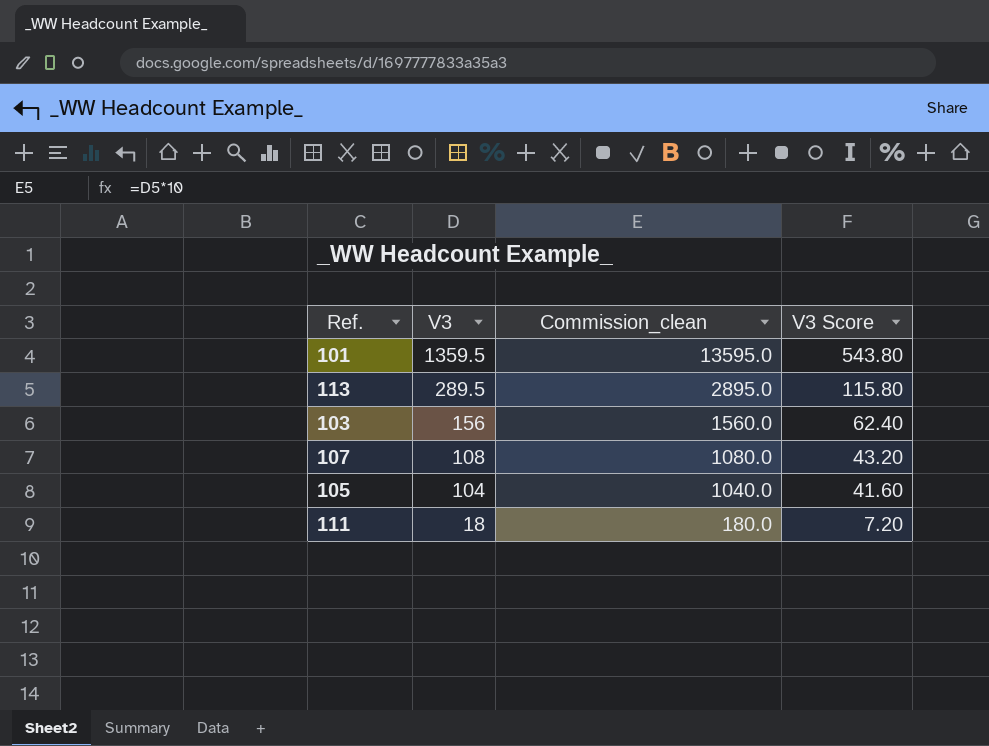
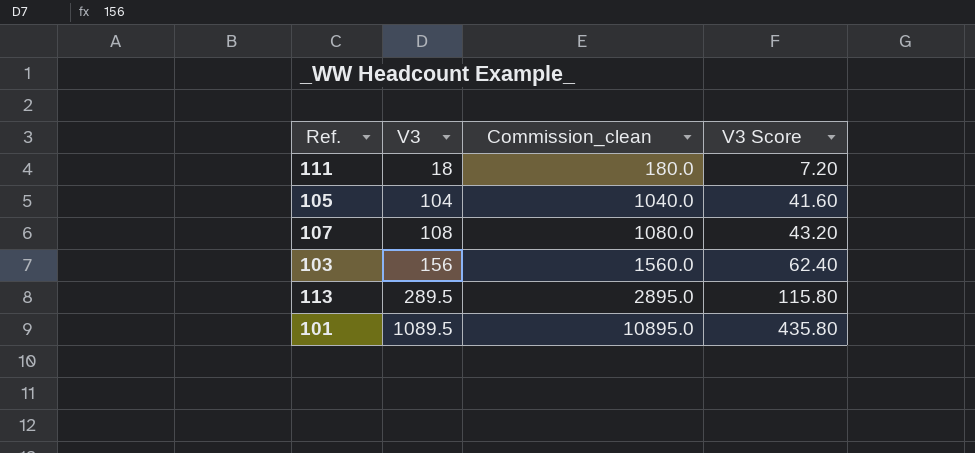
row order: V3 descending -> V3 ascending
101 | V3: 1359.5 -> 1089.5
101 | Commission_clean: 13595.0 -> 10895.0
101 | V3 Score: 543.80 -> 435.80

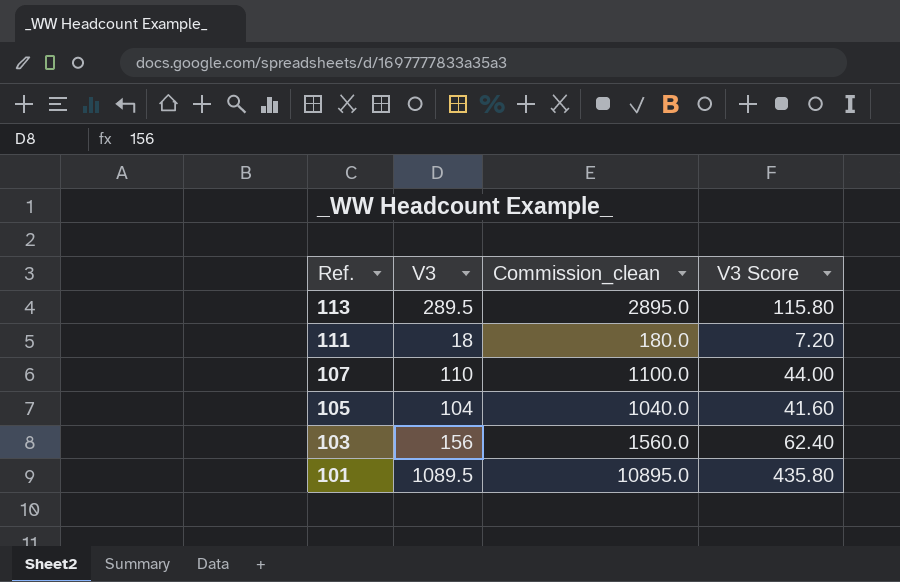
row order: V3 ascending -> Ref. descending
107 | V3: 108 -> 110
107 | Commission_clean: 1080.0 -> 1100.0
107 | V3 Score: 43.20 -> 44.00

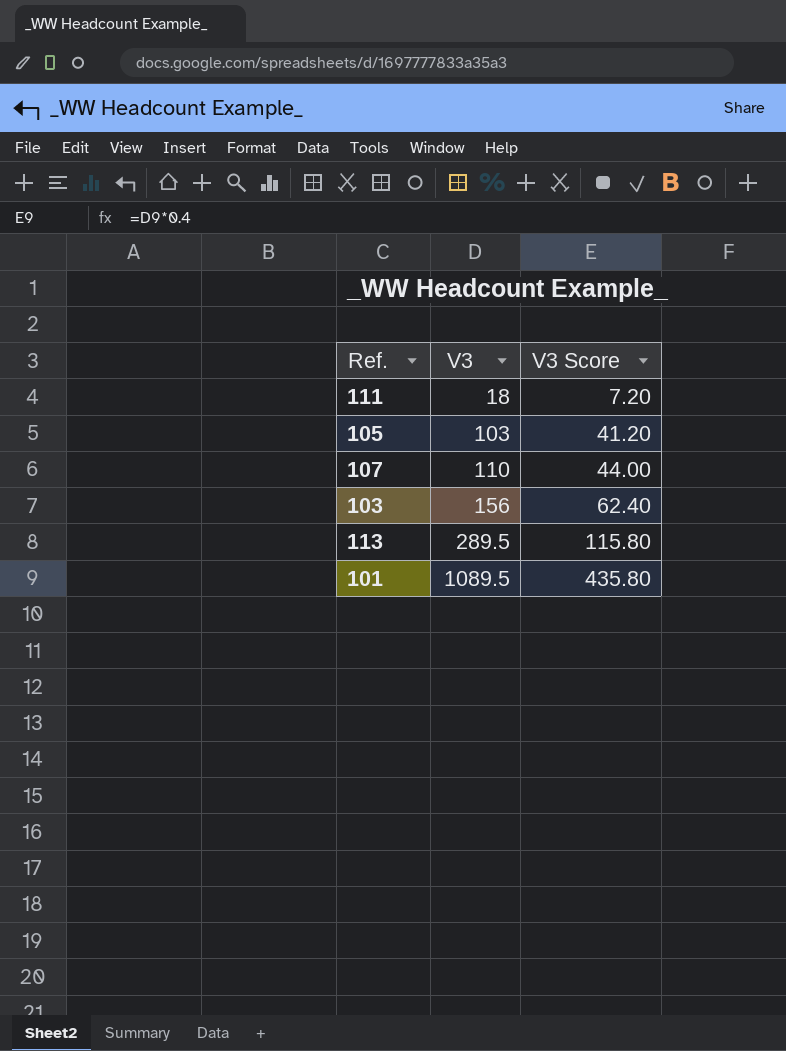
row order: Ref. descending -> V3 ascending
column Commission_clean | formula: [V3] * 10 -> none
105 | V3: 104 -> 103
105 | V3 Score: 41.60 -> 41.20

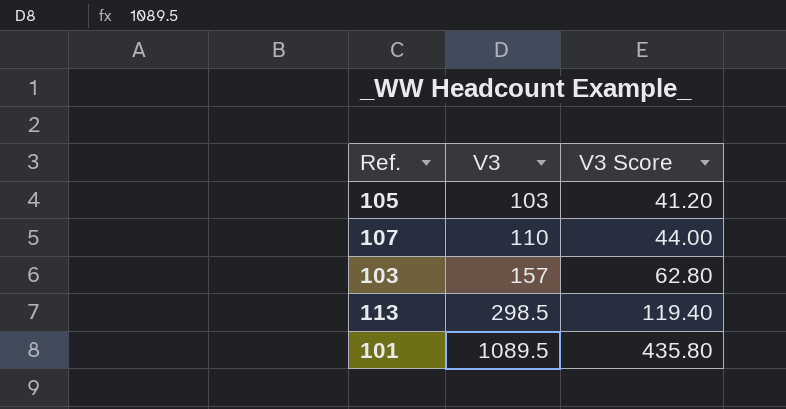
row 111: 18 | 7.20 -> none
103 | V3: 156 -> 157
103 | V3 Score: 62.40 -> 62.80
113 | V3: 289.5 -> 298.5
113 | V3 Score: 115.80 -> 119.40

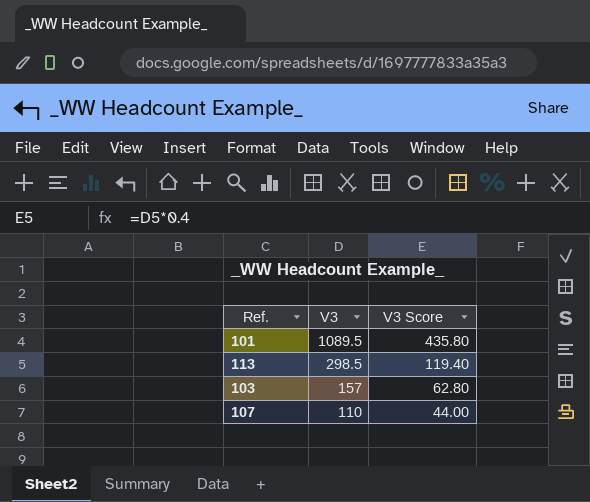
row order: V3 ascending -> V3 descending
row 105: 103 | 41.20 -> none

